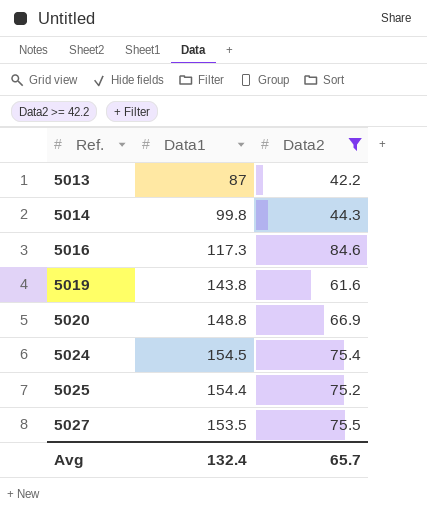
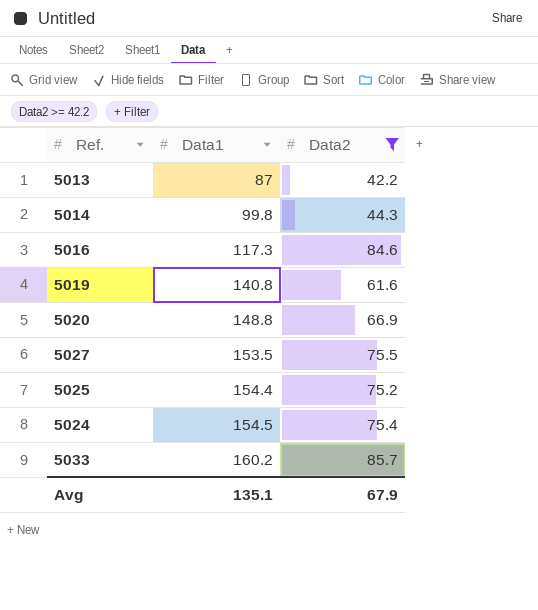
row order: Ref. ascending -> Data1 ascending
5019 | Data1: 143.8 -> 140.8
row 5033: none -> 160.2 | 85.7
Avg | Data1: 132.4 -> 135.1
Avg | Data2: 65.7 -> 67.9

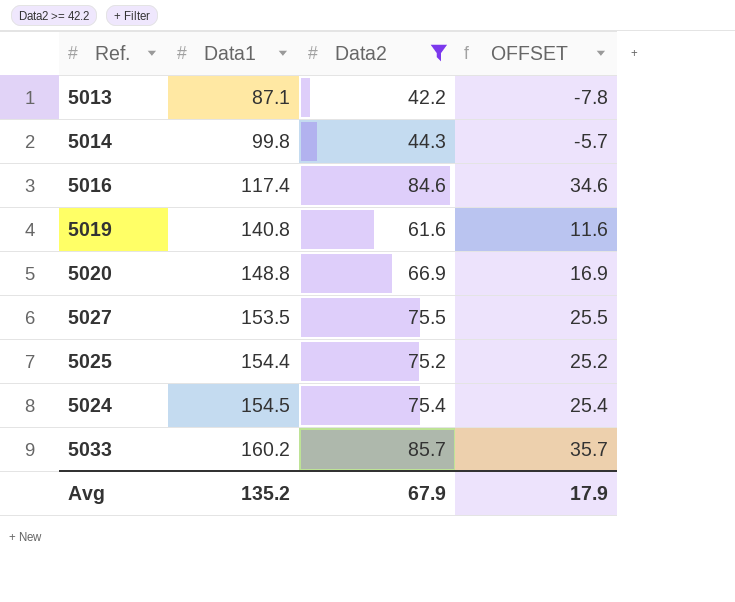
column OFFSET | formula: none -> [Data2] - 50
5013 | Data1: 87 -> 87.1
5016 | Data1: 117.3 -> 117.4
Avg | Data1: 135.1 -> 135.2

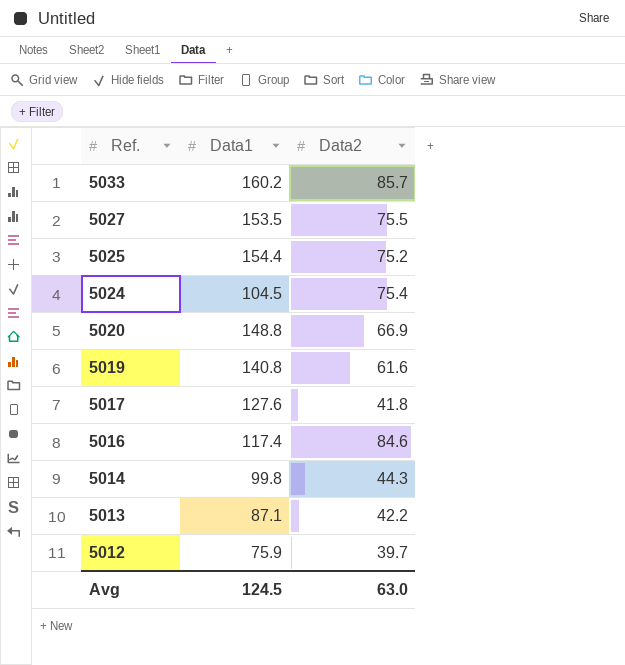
filter: Data2 >= 42.2 -> none
row order: Data1 ascending -> Ref. descending
column OFFSET | formula: [Data2] - 50 -> none
5024 | Data1: 154.5 -> 104.5
Avg | Data1: 135.2 -> 124.5
Avg | Data2: 67.9 -> 63.0

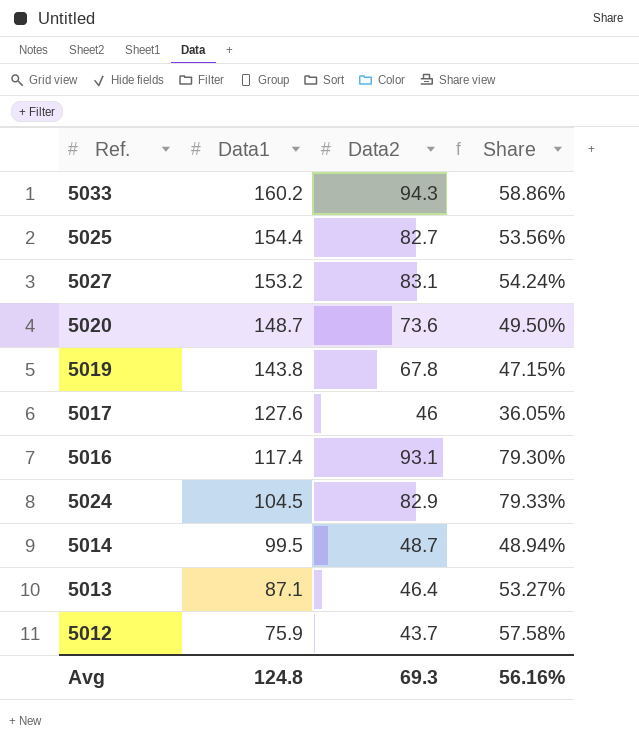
row order: Ref. descending -> Data1 descending
column Share | formula: none -> [Data2] / [Data1]
5033 | Data2: 85.7 -> 94.3
5025 | Data2: 75.2 -> 82.7
5027 | Data1: 153.5 -> 153.2
5027 | Data2: 75.5 -> 83.1
5020 | Data1: 148.8 -> 148.7
5020 | Data2: 66.9 -> 73.6
5019 | Data1: 140.8 -> 143.8
5019 | Data2: 61.6 -> 67.8
5017 | Data2: 41.8 -> 46
5016 | Data2: 84.6 -> 93.1
5024 | Data2: 75.4 -> 82.9
5014 | Data1: 99.8 -> 99.5
5014 | Data2: 44.3 -> 48.7
5013 | Data2: 42.2 -> 46.4
5012 | Data2: 39.7 -> 43.7
Avg | Data1: 124.5 -> 124.8
Avg | Data2: 63.0 -> 69.3

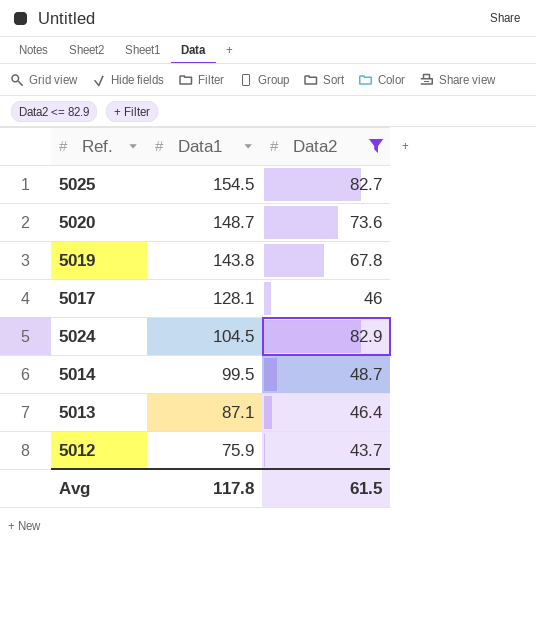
filter: none -> Data2 <= 82.9
column Share | formula: [Data2] / [Data1] -> none
5025 | Data1: 154.4 -> 154.5
5017 | Data1: 127.6 -> 128.1
Avg | Data1: 124.8 -> 117.8
Avg | Data2: 69.3 -> 61.5

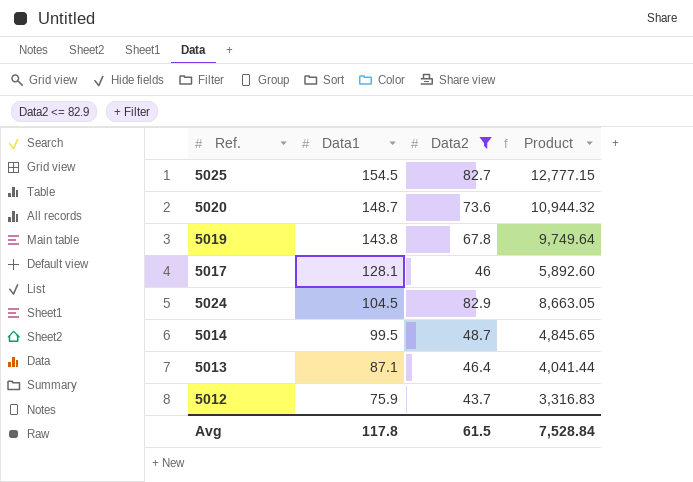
column Product | formula: none -> [Data1] * [Data2]

